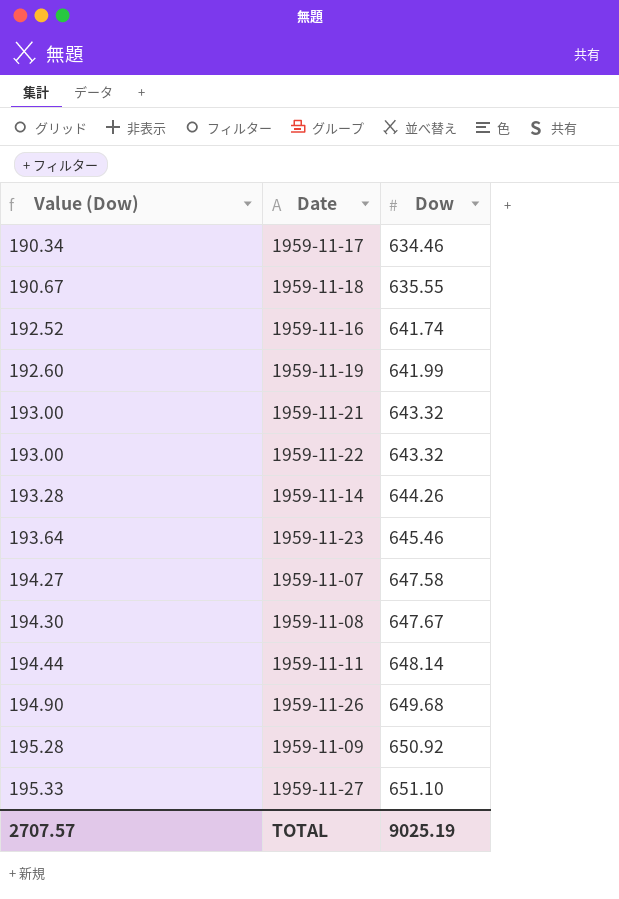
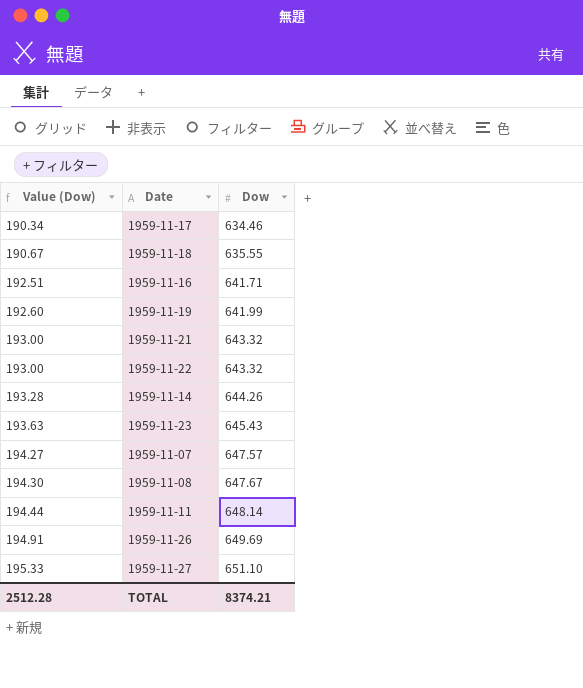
row 1959-11-09: 195.28 | 650.92 -> none
1959-11-16 | Value (Dow): 192.52 -> 192.51
1959-11-16 | Dow: 641.74 -> 641.71
1959-11-23 | Value (Dow): 193.64 -> 193.63
1959-11-23 | Dow: 645.46 -> 645.43
1959-11-07 | Dow: 647.58 -> 647.57
1959-11-26 | Value (Dow): 194.90 -> 194.91
1959-11-26 | Dow: 649.68 -> 649.69
TOTAL | Value (Dow): 2707.57 -> 2512.28
TOTAL | Dow: 9025.19 -> 8374.21

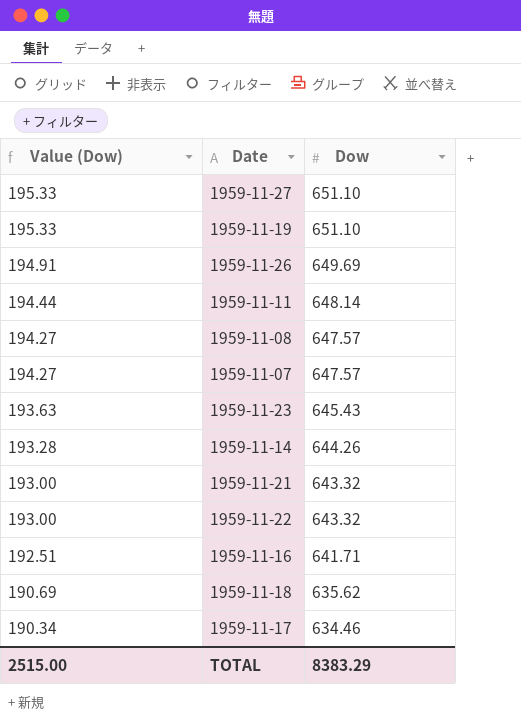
row order: Value (Dow) ascending -> Value (Dow) descending
1959-11-19 | Value (Dow): 192.60 -> 195.33
1959-11-19 | Dow: 641.99 -> 651.10
1959-11-08 | Value (Dow): 194.30 -> 194.27
1959-11-08 | Dow: 647.67 -> 647.57
1959-11-18 | Value (Dow): 190.67 -> 190.69
1959-11-18 | Dow: 635.55 -> 635.62
TOTAL | Value (Dow): 2512.28 -> 2515.00
TOTAL | Dow: 8374.21 -> 8383.29

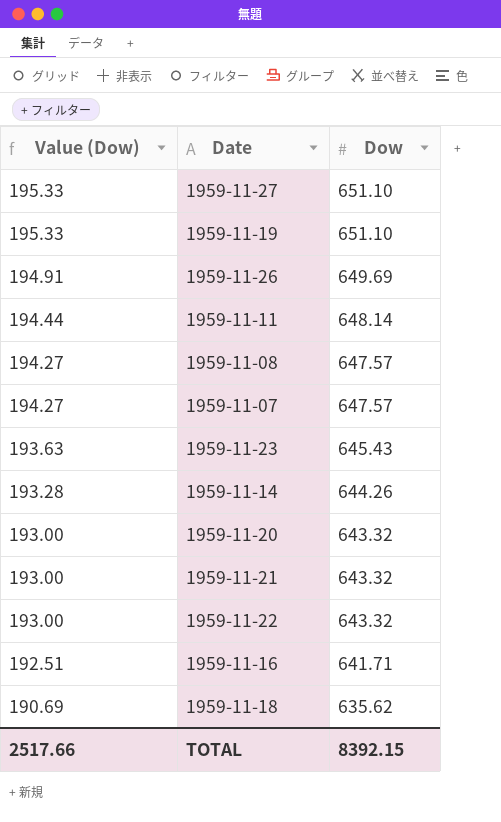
row 1959-11-17: 190.34 | 634.46 -> none
row 1959-11-20: none -> 193.00 | 643.32
TOTAL | Value (Dow): 2515.00 -> 2517.66
TOTAL | Dow: 8383.29 -> 8392.15

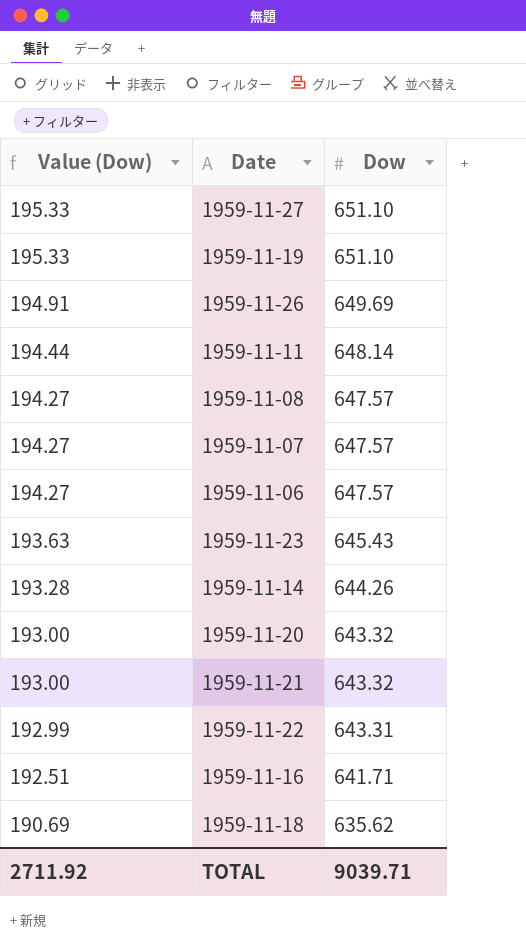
row 1959-11-06: none -> 194.27 | 647.57
1959-11-22 | Value (Dow): 193.00 -> 192.99
1959-11-22 | Dow: 643.32 -> 643.31
TOTAL | Value (Dow): 2517.66 -> 2711.92
TOTAL | Dow: 8392.15 -> 9039.71

